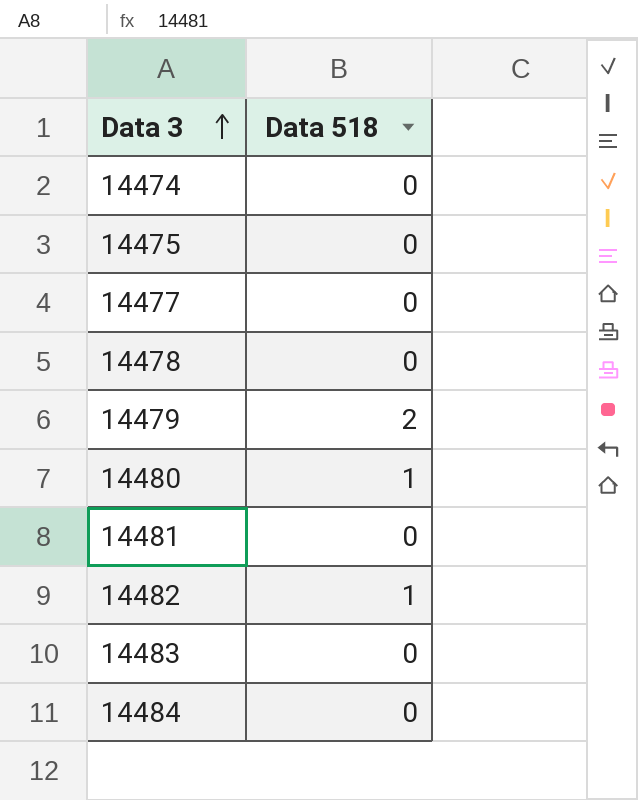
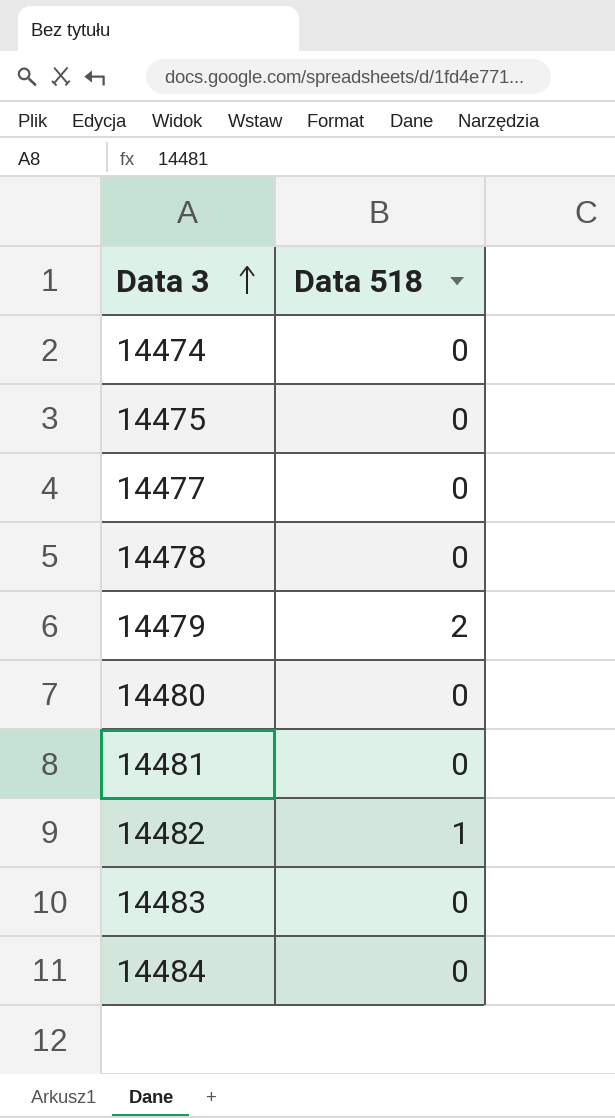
14480 | Data 518: 1 -> 0

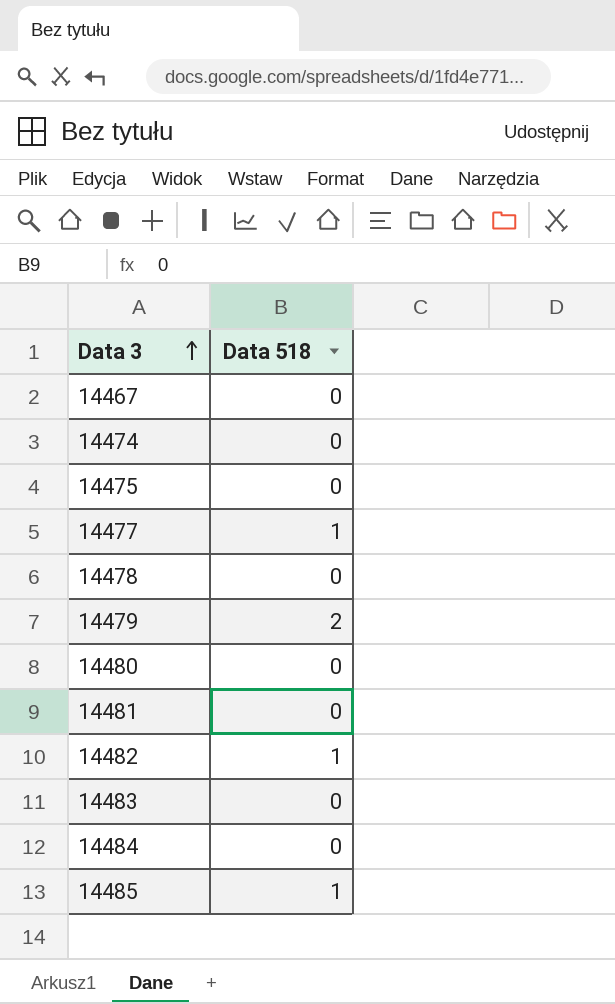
row 14467: none -> 0
14477 | Data 518: 0 -> 1
row 14485: none -> 1

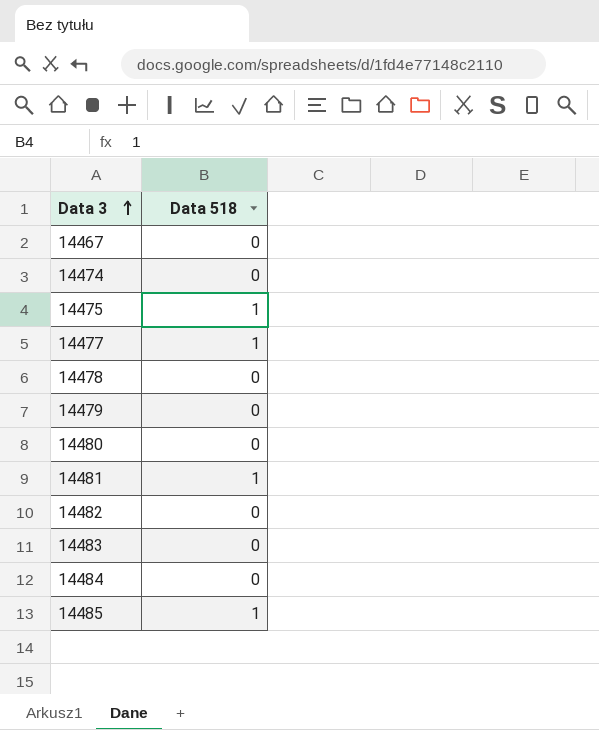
14475 | Data 518: 0 -> 1
14479 | Data 518: 2 -> 0
14481 | Data 518: 0 -> 1
14482 | Data 518: 1 -> 0

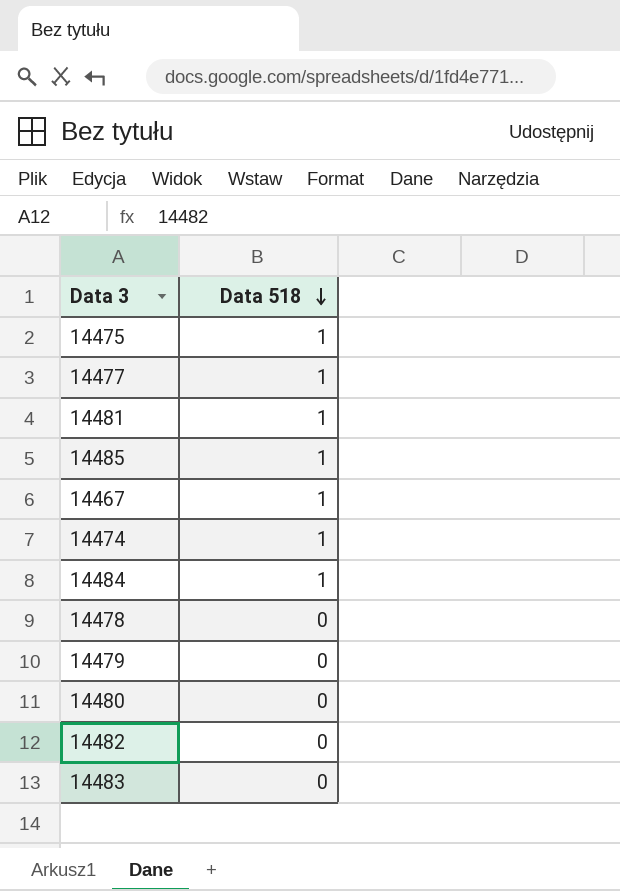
row order: Data 3 ascending -> Data 518 descending
14467 | Data 518: 0 -> 1
14474 | Data 518: 0 -> 1
14484 | Data 518: 0 -> 1

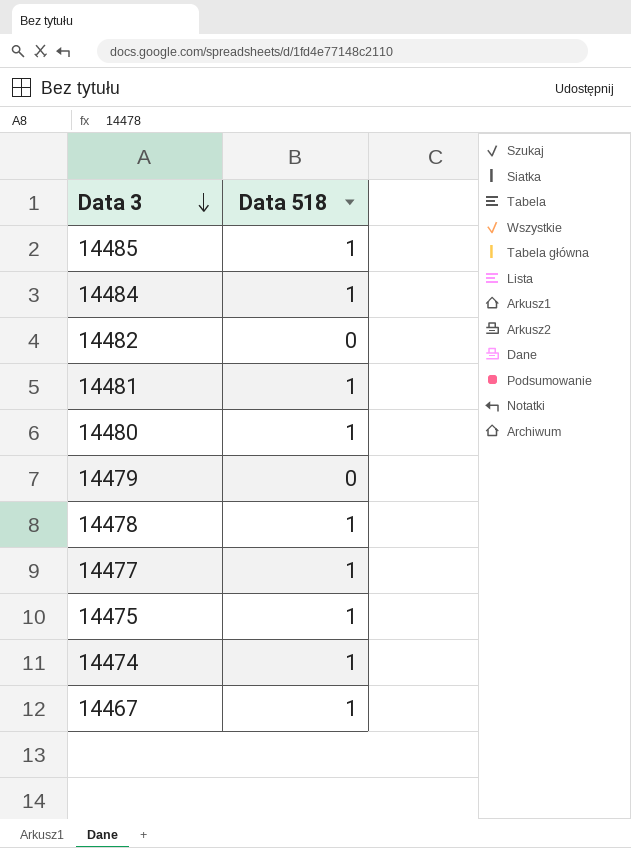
row order: Data 518 descending -> Data 3 descending
row 14483: 0 -> none
14480 | Data 518: 0 -> 1
14478 | Data 518: 0 -> 1

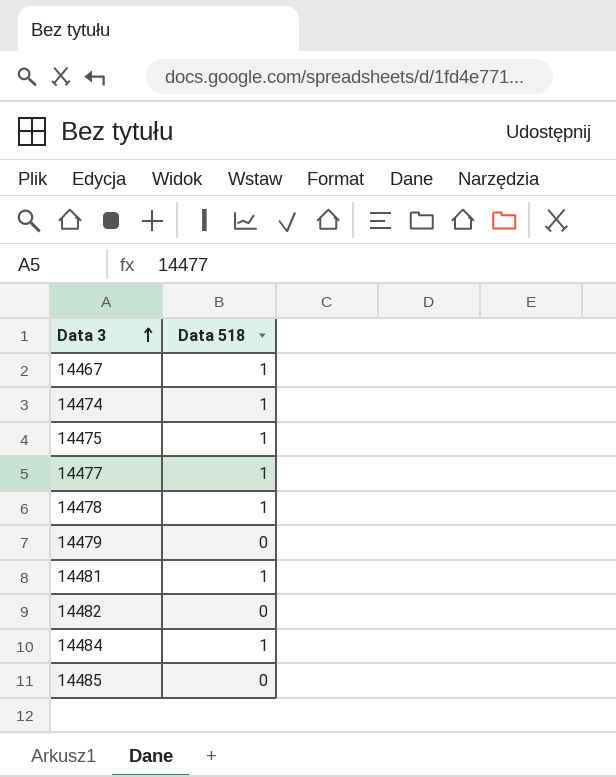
row order: Data 3 descending -> Data 3 ascending
row 14480: 1 -> none
14485 | Data 518: 1 -> 0

